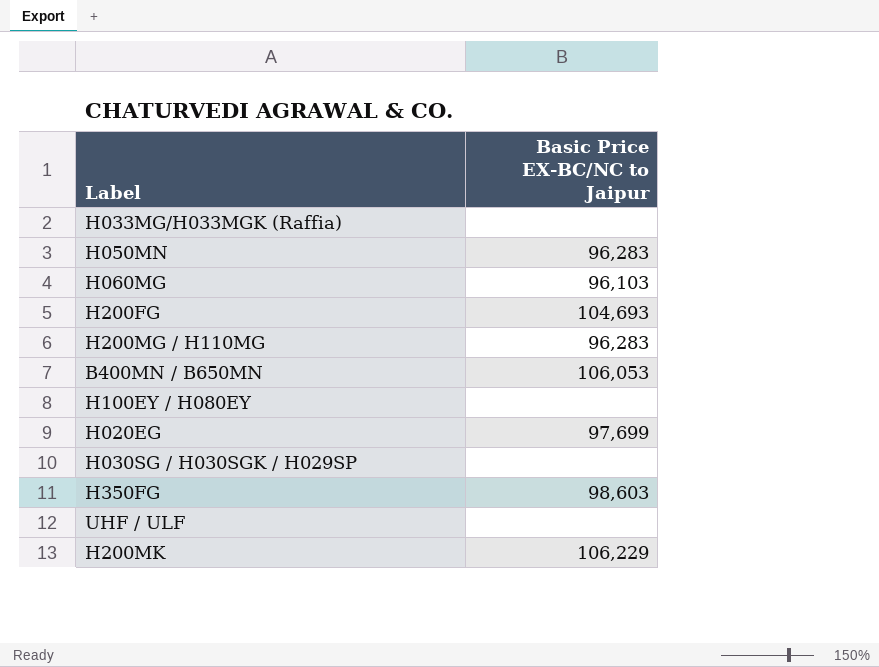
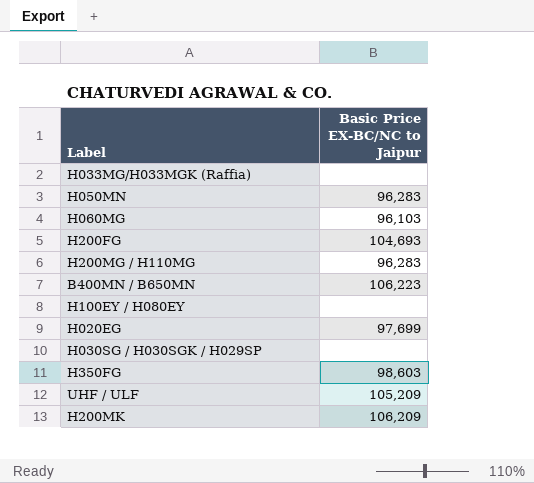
B400MN / B650MN | Basic Price EX-BC/NC to Jaipur: 106,053 -> 106,223
UHF / ULF | Basic Price EX-BC/NC to Jaipur: none -> 105,209
H200MK | Basic Price EX-BC/NC to Jaipur: 106,229 -> 106,209

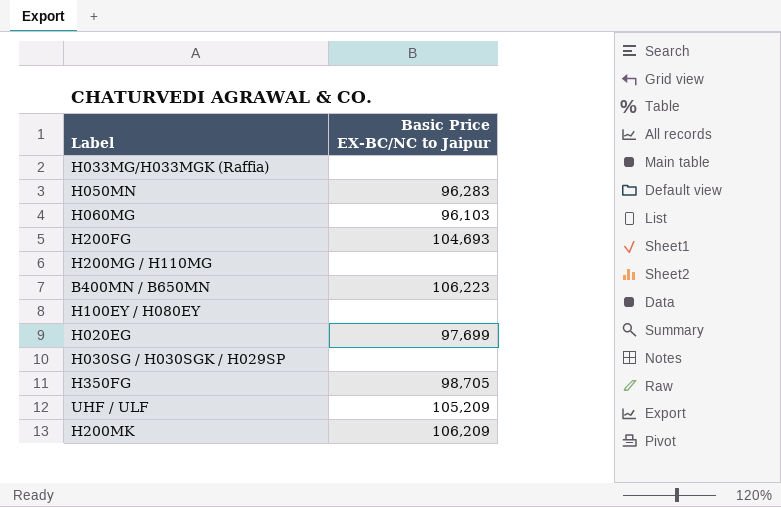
H200MG / H110MG | Basic Price EX-BC/NC to Jaipur: 96,283 -> none
H350FG | Basic Price EX-BC/NC to Jaipur: 98,603 -> 98,705

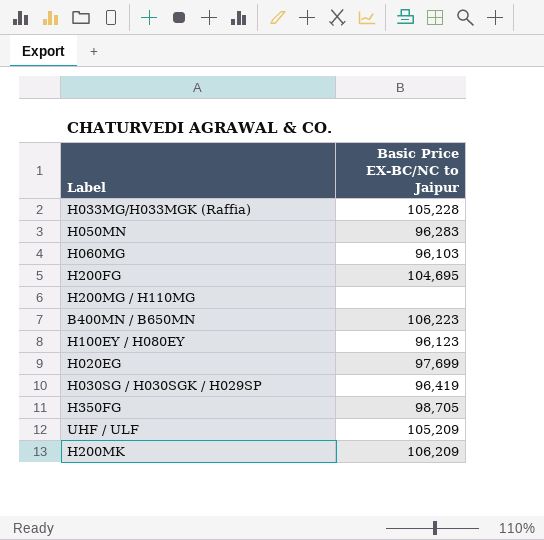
H033MG/H033MGK (Raffia) | Basic Price EX-BC/NC to Jaipur: none -> 105,228
H200FG | Basic Price EX-BC/NC to Jaipur: 104,693 -> 104,695
H100EY / H080EY | Basic Price EX-BC/NC to Jaipur: none -> 96,123
H030SG / H030SGK / H029SP | Basic Price EX-BC/NC to Jaipur: none -> 96,419

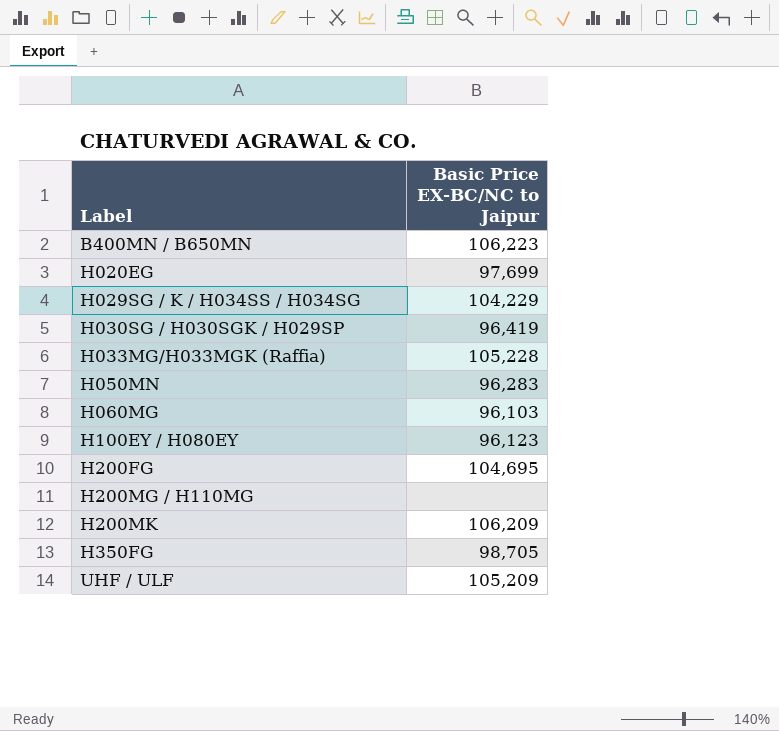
row order: none -> Label ascending
row H029SG / K / H034SS / H034SG: none -> 104,229

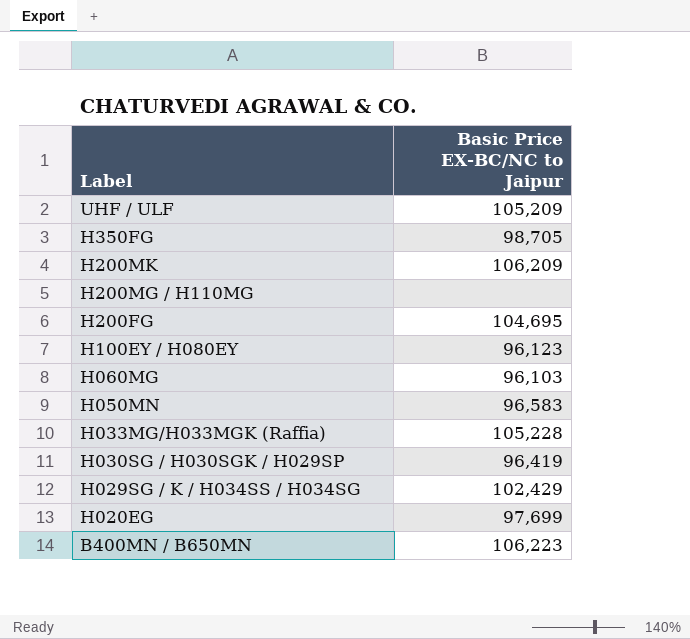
row order: Label ascending -> Label descending
H050MN | Basic Price EX-BC/NC to Jaipur: 96,283 -> 96,583
H029SG / K / H034SS / H034SG | Basic Price EX-BC/NC to Jaipur: 104,229 -> 102,429

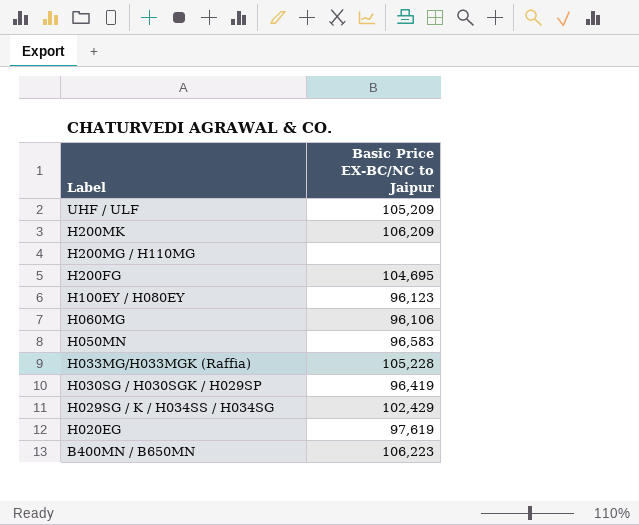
row H350FG: 98,705 -> none
H060MG | Basic Price EX-BC/NC to Jaipur: 96,103 -> 96,106
H020EG | Basic Price EX-BC/NC to Jaipur: 97,699 -> 97,619

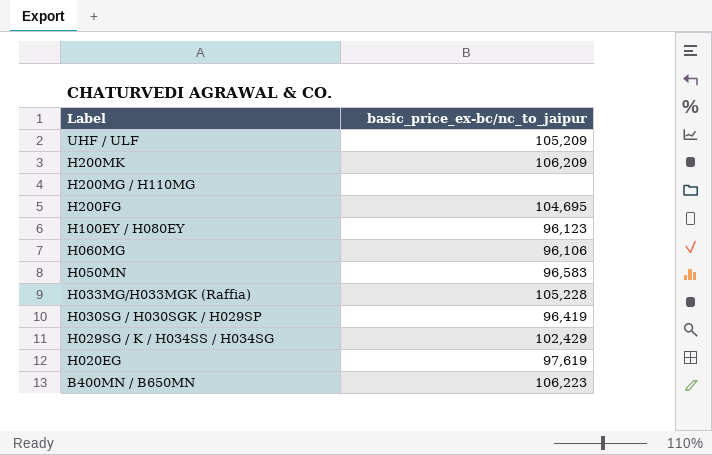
column name: Basic Price EX-BC/NC to Jaipur -> basic_price_ex-bc/nc_to_jaipur

